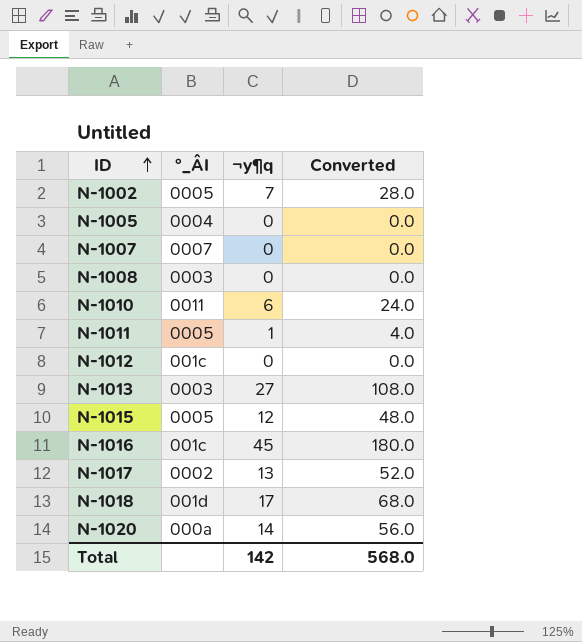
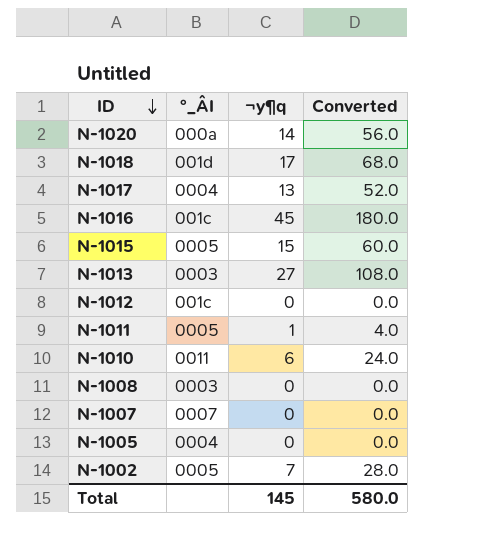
row order: ID ascending -> ID descending
N-1017 | °_ÂI: 0002 -> 0004
N-1015 | ¬y¶q: 12 -> 15
N-1015 | Converted: 48.0 -> 60.0
Total | ¬y¶q: 142 -> 145
Total | Converted: 568.0 -> 580.0

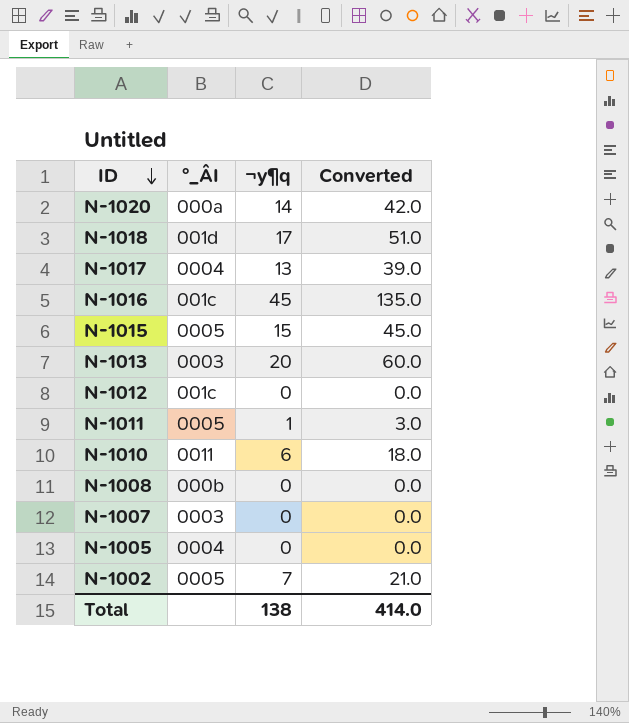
column Converted | formula: [¬y¶q] * 4 -> [¬y¶q] * 3
N-1013 | ¬y¶q: 27 -> 20
N-1008 | °_ÂI: 0003 -> 000b
N-1007 | °_ÂI: 0007 -> 0003
Total | ¬y¶q: 145 -> 138
Total | Converted: 580.0 -> 414.0

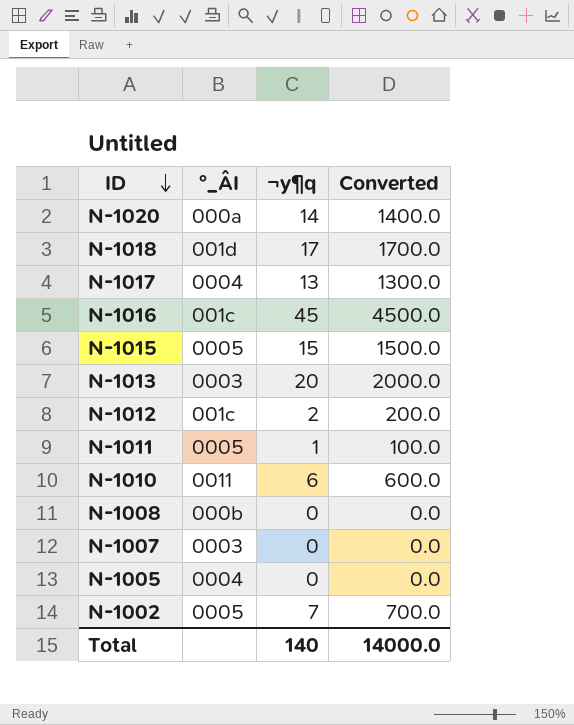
column Converted | formula: [¬y¶q] * 3 -> [¬y¶q] * 100
N-1012 | ¬y¶q: 0 -> 2
Total | ¬y¶q: 138 -> 140
Total | Converted: 414.0 -> 14000.0

